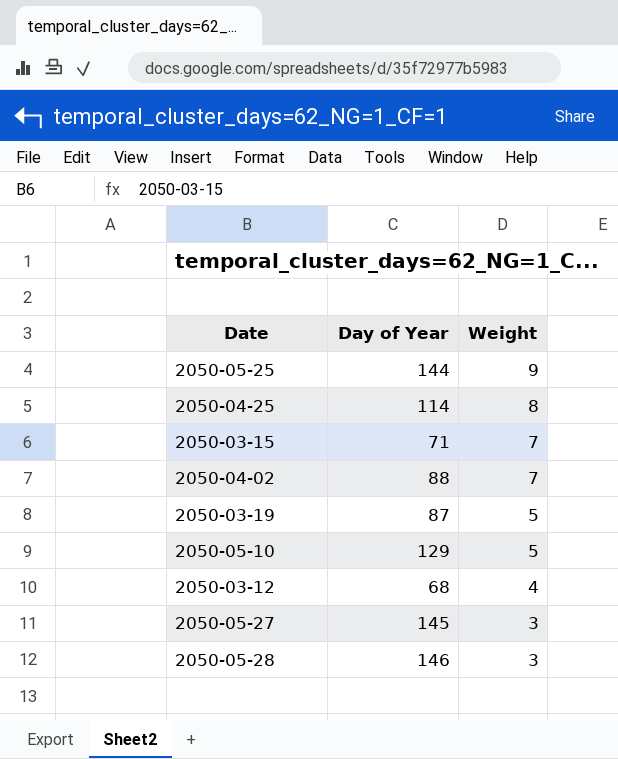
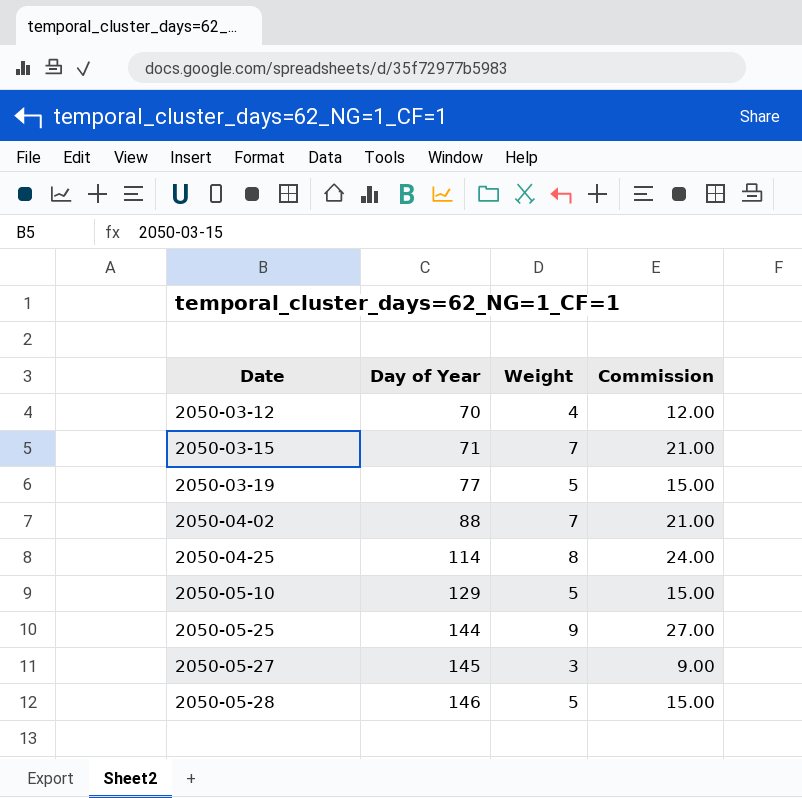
row order: Weight descending -> Date ascending
column Commission | formula: none -> [Weight] * 3
2050-03-12 | Day of Year: 68 -> 70
2050-03-19 | Day of Year: 87 -> 77
2050-05-28 | Weight: 3 -> 5

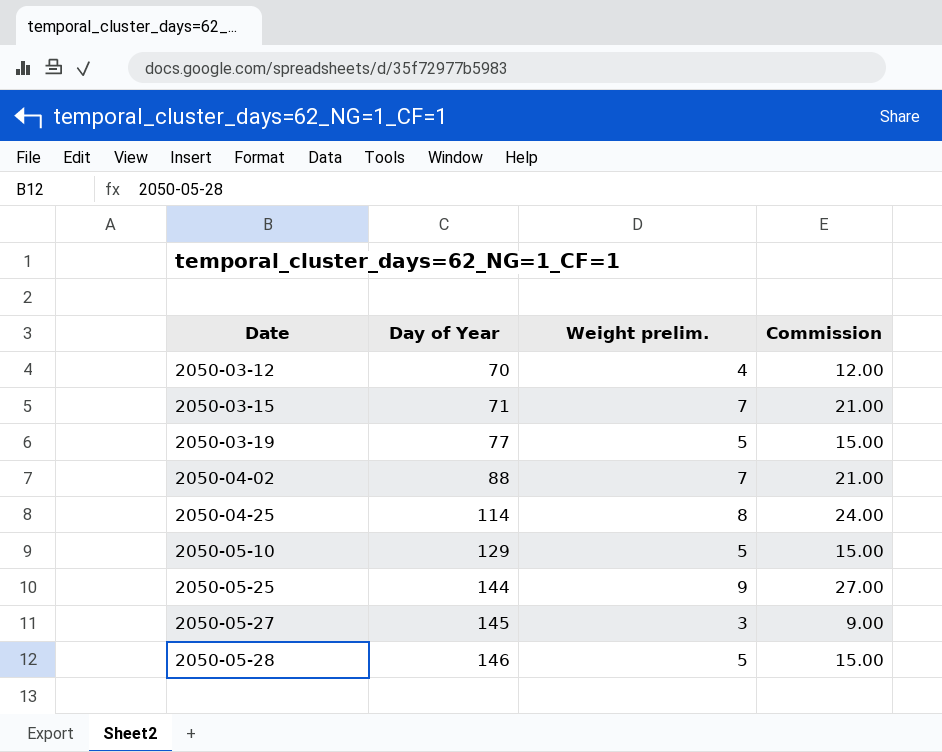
column name: Weight -> Weight prelim.

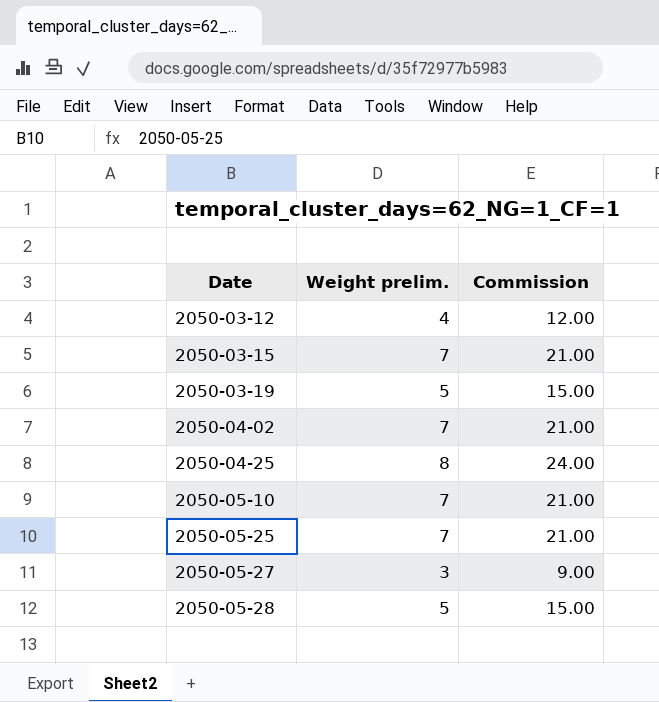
column Day of Year | position: 2 -> none
2050-05-10 | Weight prelim.: 5 -> 7
2050-05-10 | Commission: 15.00 -> 21.00
2050-05-25 | Weight prelim.: 9 -> 7
2050-05-25 | Commission: 27.00 -> 21.00

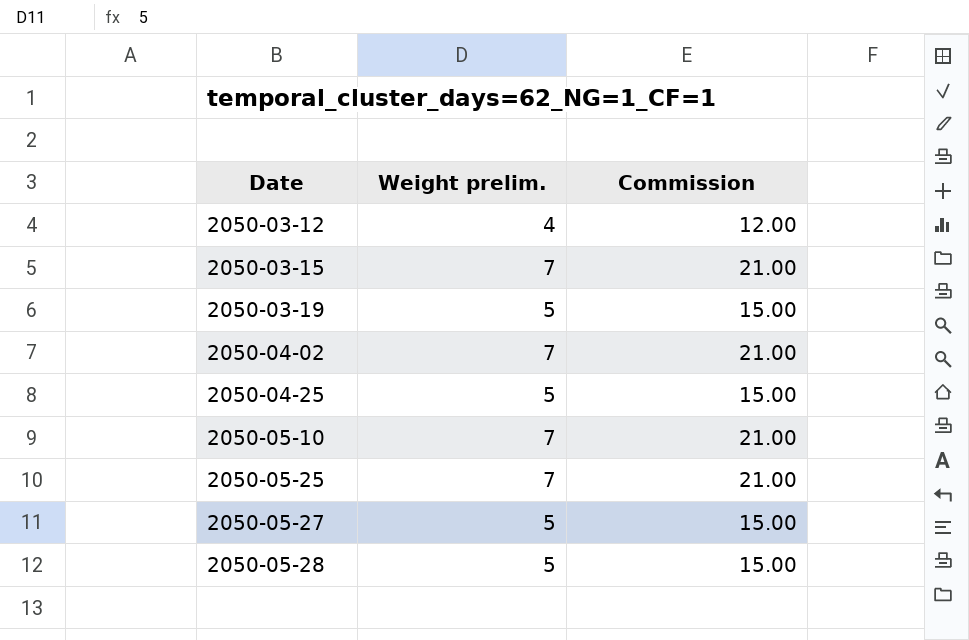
2050-04-25 | Weight prelim.: 8 -> 5
2050-04-25 | Commission: 24.00 -> 15.00
2050-05-27 | Weight prelim.: 3 -> 5
2050-05-27 | Commission: 9.00 -> 15.00

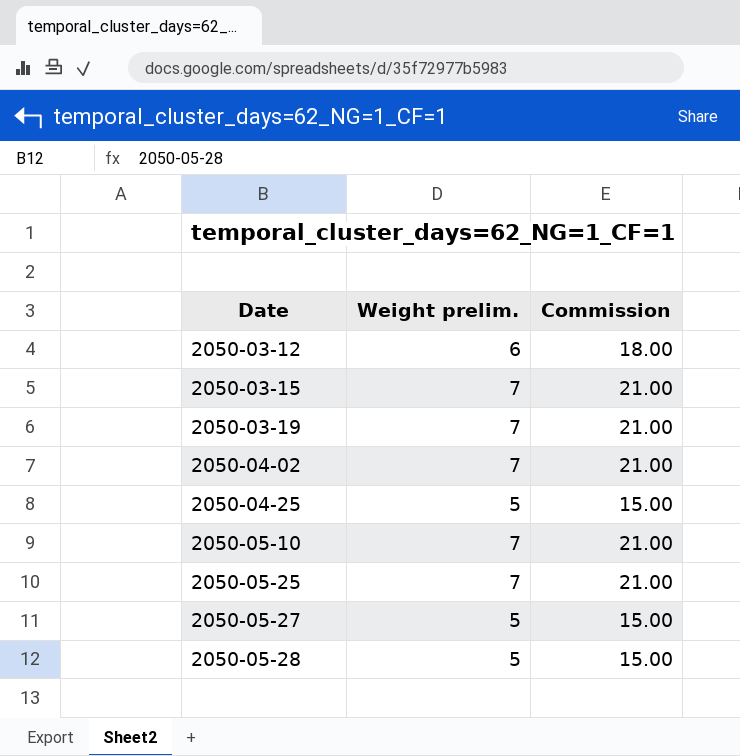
2050-03-12 | Weight prelim.: 4 -> 6
2050-03-12 | Commission: 12.00 -> 18.00
2050-03-19 | Weight prelim.: 5 -> 7
2050-03-19 | Commission: 15.00 -> 21.00

